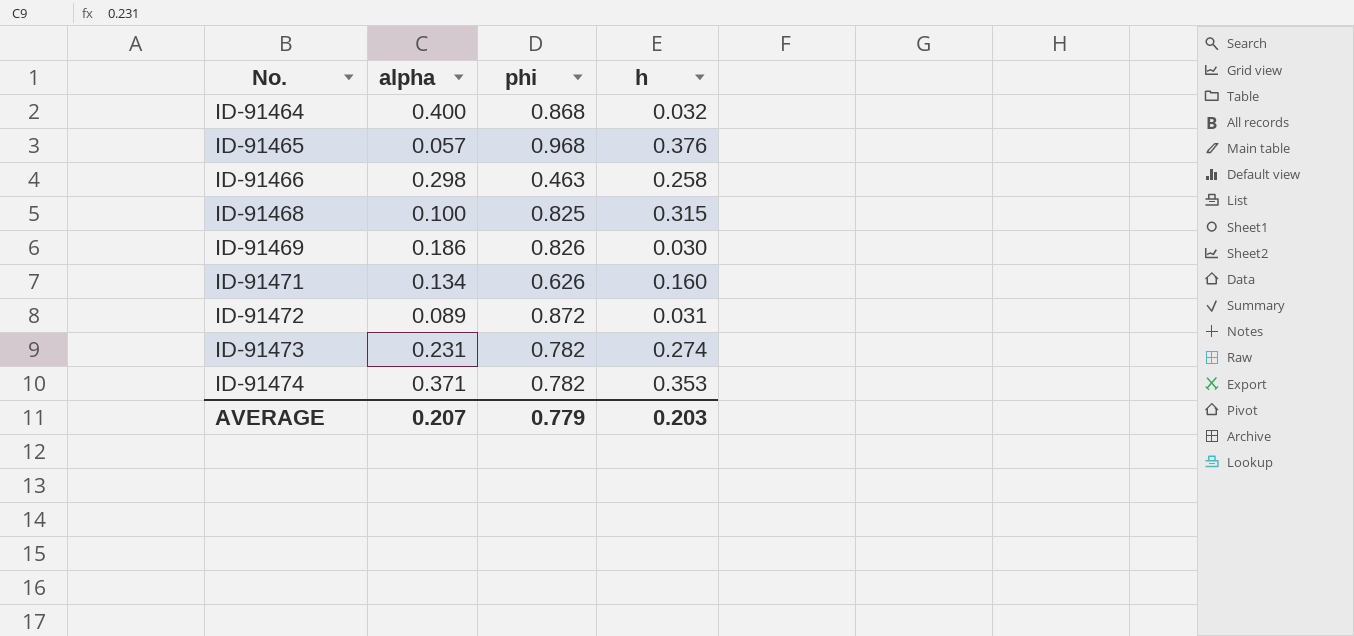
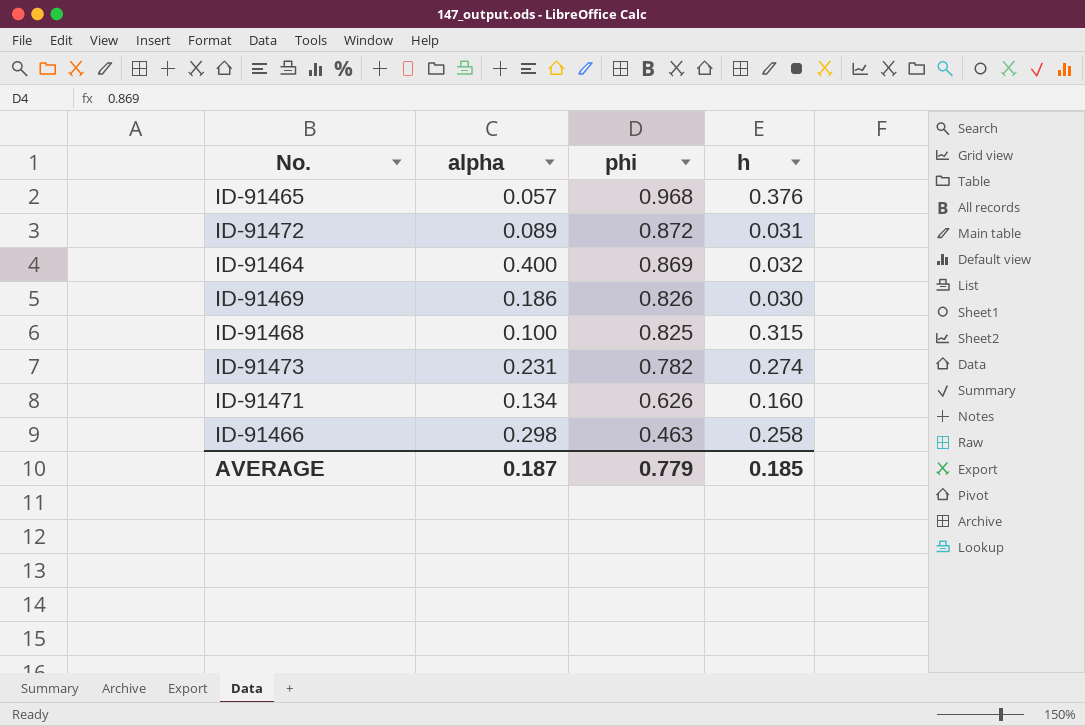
row order: No. ascending -> phi descending
row ID-91474: 0.371 | 0.782 | 0.353 -> none
ID-91464 | phi: 0.868 -> 0.869
AVERAGE | alpha: 0.207 -> 0.187
AVERAGE | h: 0.203 -> 0.185

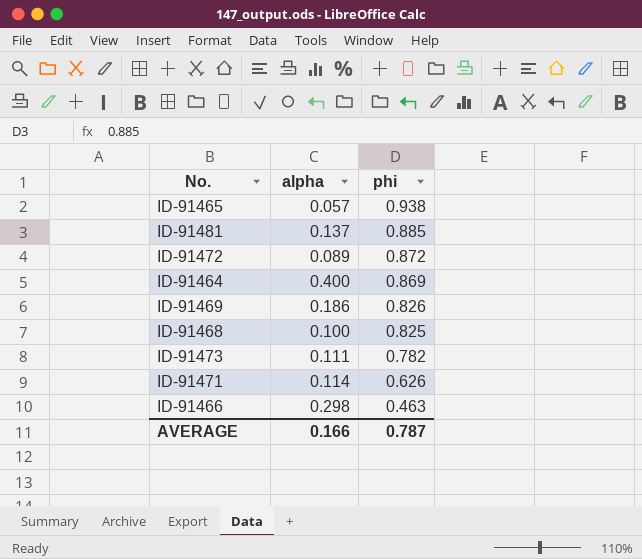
column h | position: 4 -> none
ID-91465 | phi: 0.968 -> 0.938
row ID-91481: none -> 0.137 | 0.885
ID-91473 | alpha: 0.231 -> 0.111
ID-91471 | alpha: 0.134 -> 0.114
AVERAGE | alpha: 0.187 -> 0.166
AVERAGE | phi: 0.779 -> 0.787

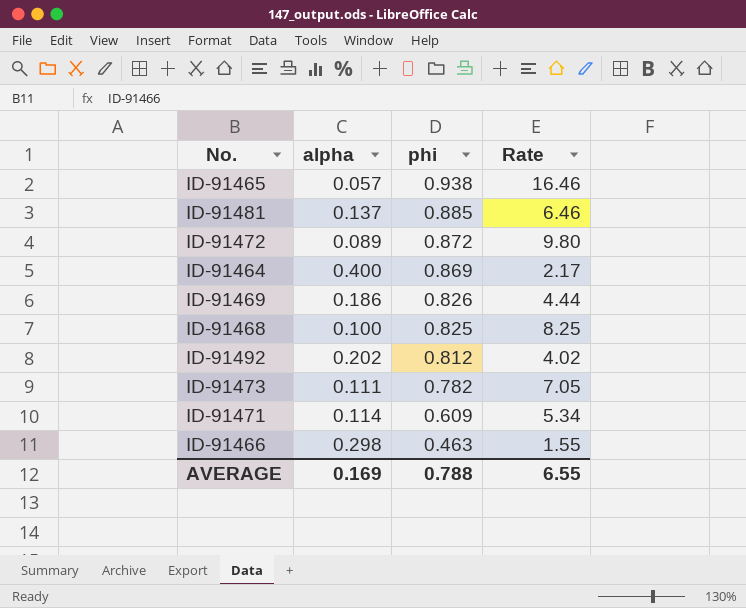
column Rate | formula: none -> [phi] / [alpha]
row ID-91492: none -> 0.202 | 0.812 | 4.02
ID-91471 | phi: 0.626 -> 0.609
AVERAGE | alpha: 0.166 -> 0.169
AVERAGE | phi: 0.787 -> 0.788

